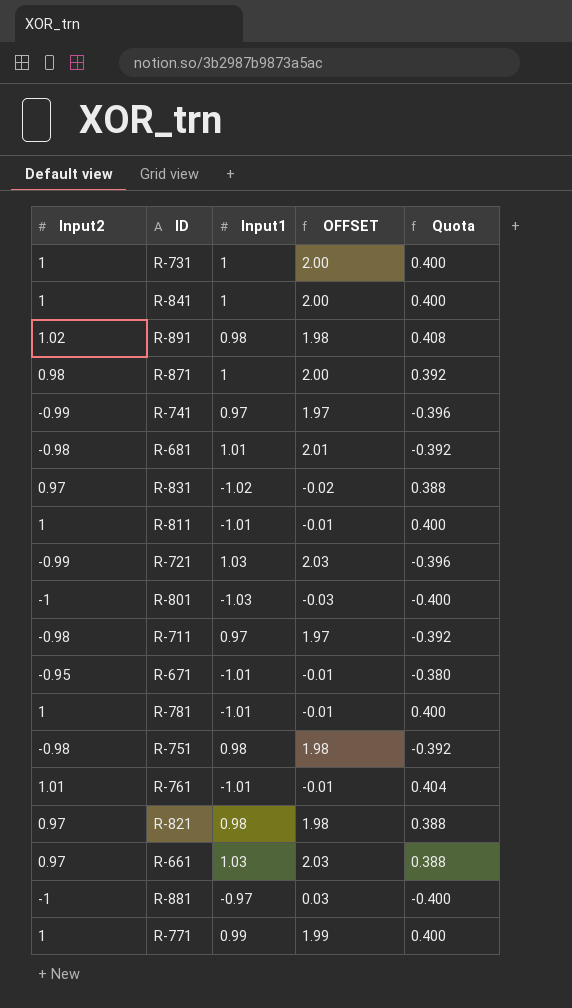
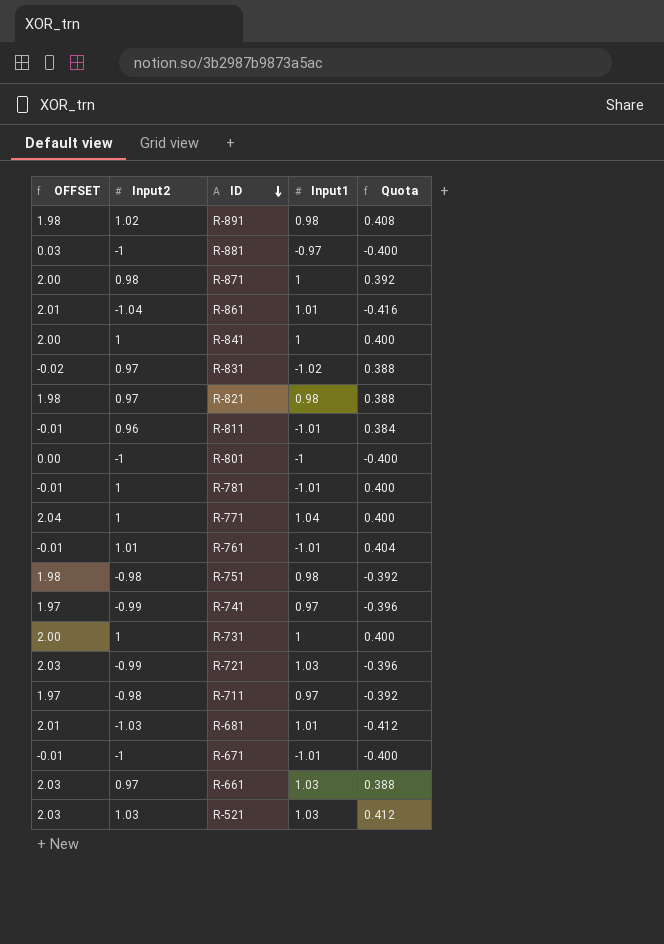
row order: none -> ID descending
column OFFSET | position: 4 -> 1
row R-861: none -> 2.01 | -1.04 | 1.01 | -0.416
R-811 | Input2: 1 -> 0.96
R-811 | Quota: 0.400 -> 0.384
R-801 | OFFSET: -0.03 -> 0.00
R-801 | Input1: -1.03 -> -1
R-771 | OFFSET: 1.99 -> 2.04
R-771 | Input1: 0.99 -> 1.04
R-681 | Input2: -0.98 -> -1.03
R-681 | Quota: -0.392 -> -0.412
R-671 | Input2: -0.95 -> -1
R-671 | Quota: -0.380 -> -0.400
row R-521: none -> 2.03 | 1.03 | 1.03 | 0.412

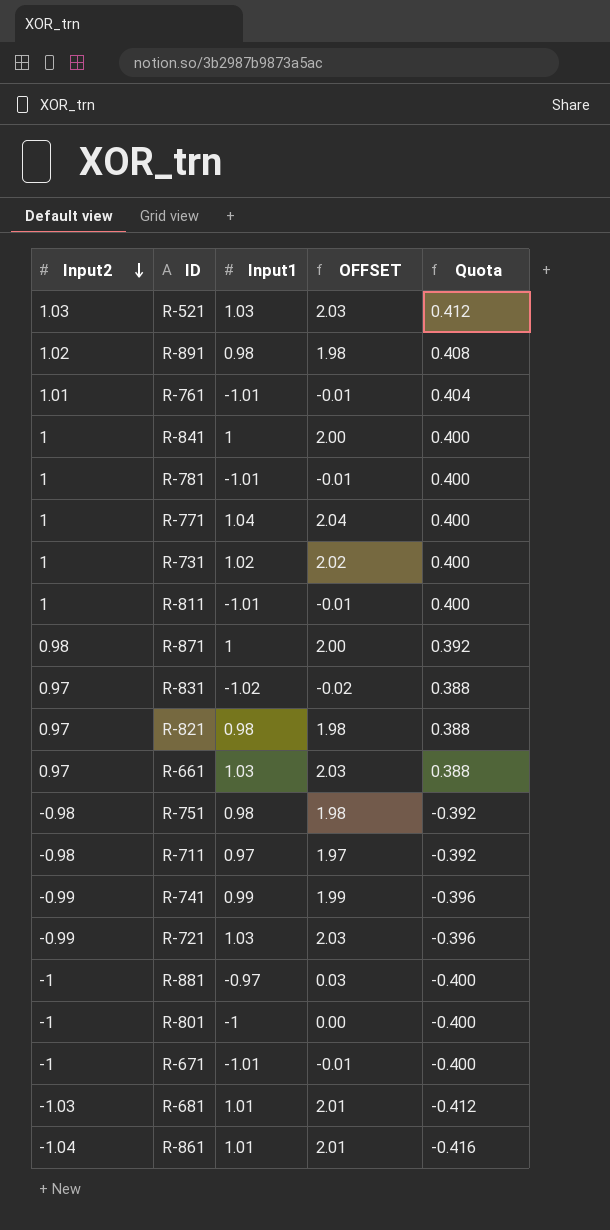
row order: ID descending -> Input2 descending
column OFFSET | position: 1 -> 4
R-731 | Input1: 1 -> 1.02
R-731 | OFFSET: 2.00 -> 2.02
R-811 | Input2: 0.96 -> 1
R-811 | Quota: 0.384 -> 0.400
R-741 | Input1: 0.97 -> 0.99
R-741 | OFFSET: 1.97 -> 1.99

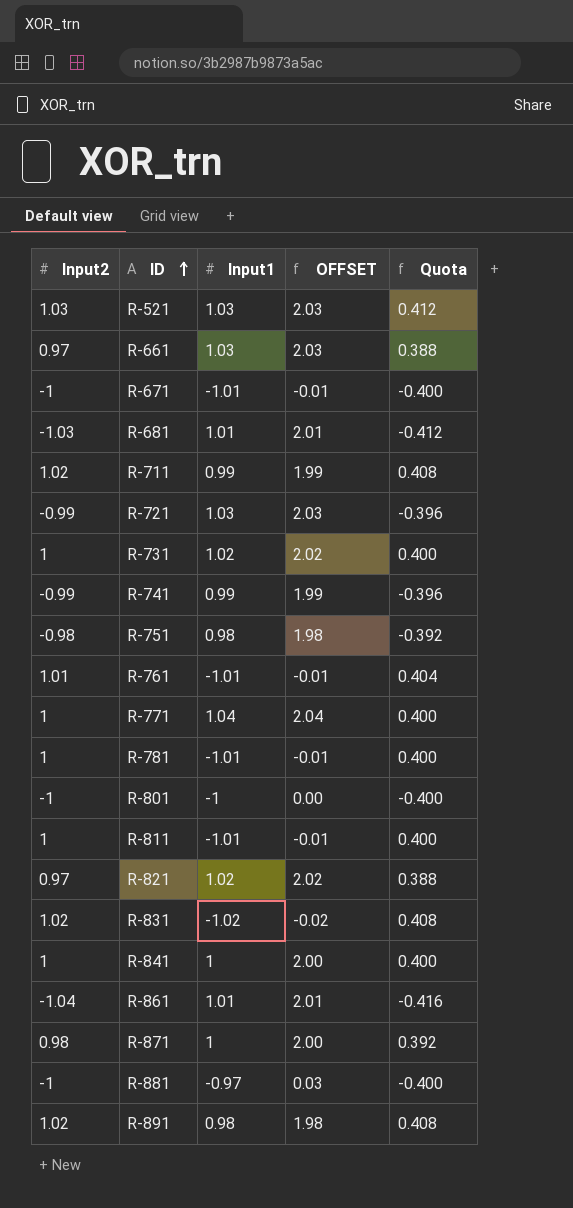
row order: Input2 descending -> ID ascending
R-711 | Input2: -0.98 -> 1.02
R-711 | Input1: 0.97 -> 0.99
R-711 | OFFSET: 1.97 -> 1.99
R-711 | Quota: -0.392 -> 0.408
R-821 | Input1: 0.98 -> 1.02
R-821 | OFFSET: 1.98 -> 2.02
R-831 | Input2: 0.97 -> 1.02
R-831 | Quota: 0.388 -> 0.408

